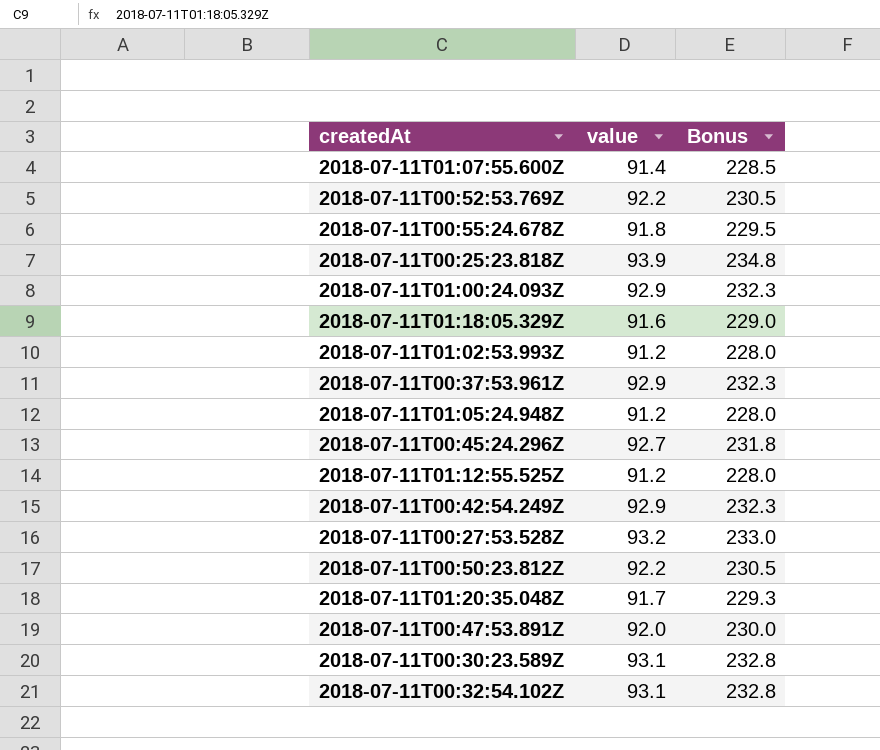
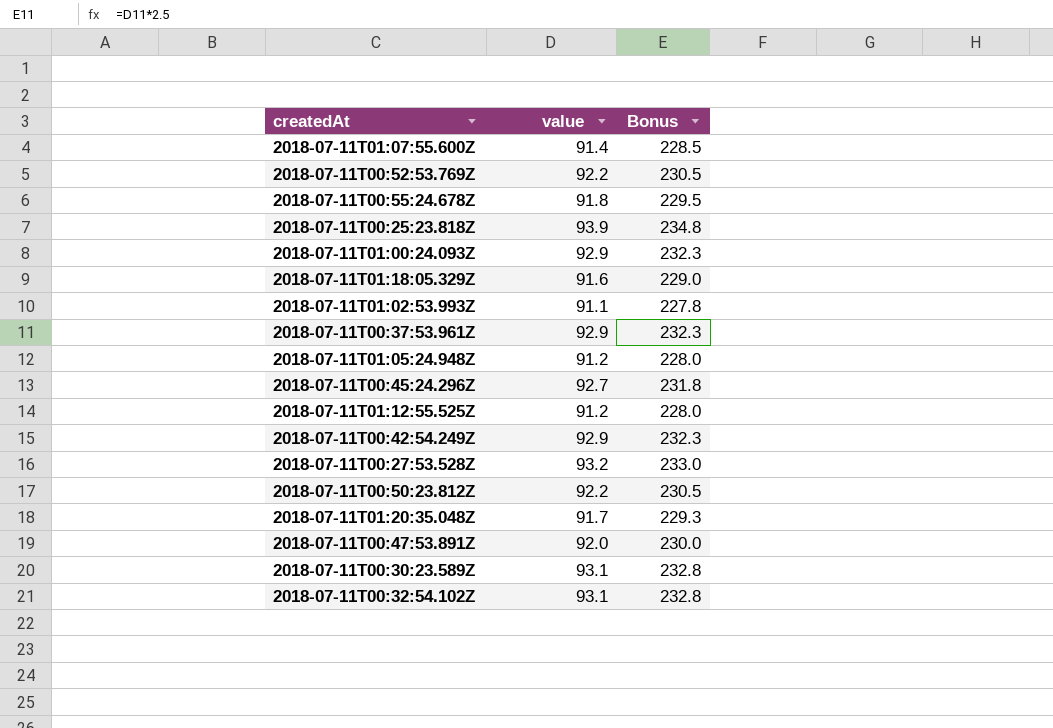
2018-07-11T01:02:53.993Z | value: 91.2 -> 91.1
2018-07-11T01:02:53.993Z | Bonus: 228.0 -> 227.8

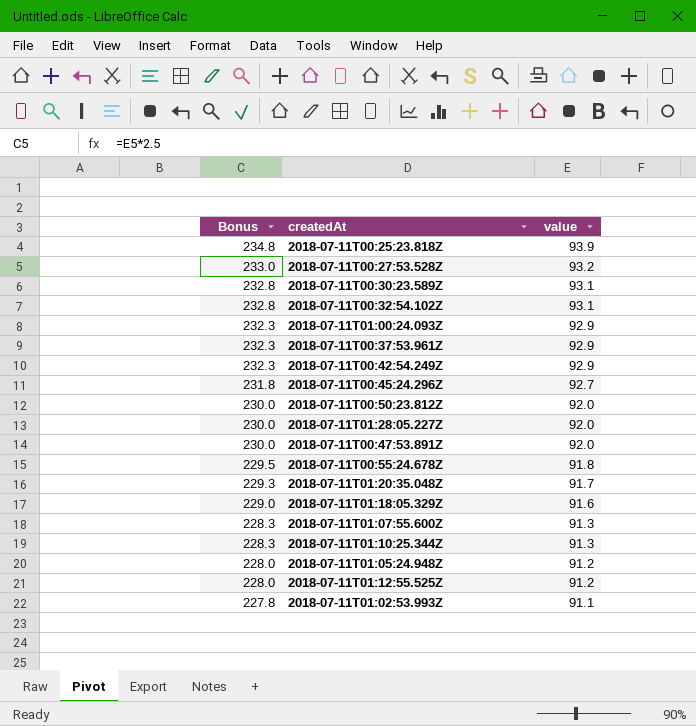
row order: none -> Bonus descending
column Bonus | position: 3 -> 1
row 2018-07-11T00:52:53.769Z: 92.2 | 230.5 -> none
2018-07-11T00:50:23.812Z | Bonus: 230.5 -> 230.0
2018-07-11T00:50:23.812Z | value: 92.2 -> 92.0
row 2018-07-11T01:28:05.227Z: none -> 230.0 | 92.0
2018-07-11T01:07:55.600Z | Bonus: 228.5 -> 228.3
2018-07-11T01:07:55.600Z | value: 91.4 -> 91.3
row 2018-07-11T01:10:25.344Z: none -> 228.3 | 91.3

